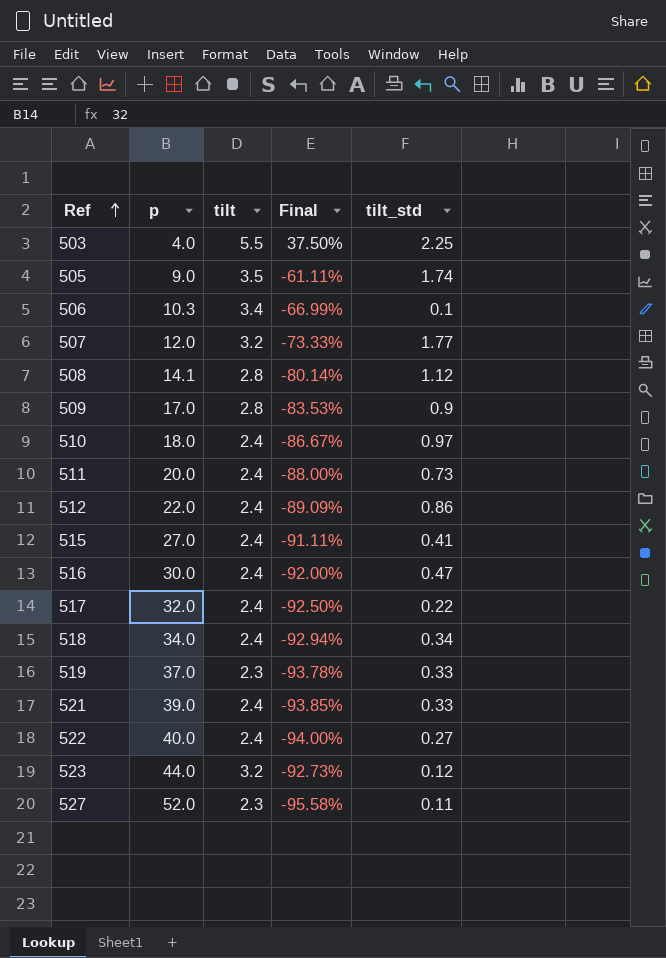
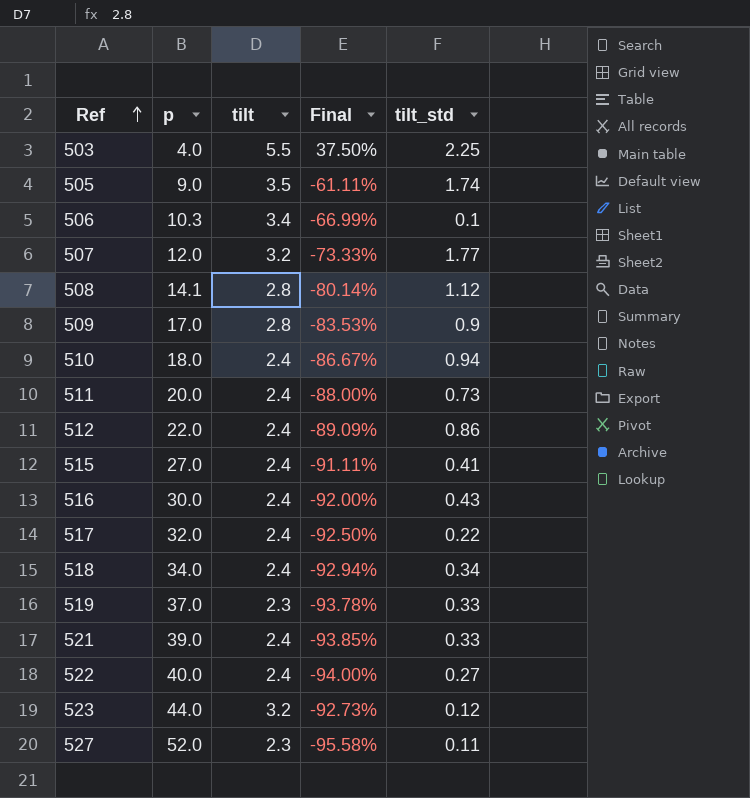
510 | tilt_std: 0.97 -> 0.94
516 | tilt_std: 0.47 -> 0.43

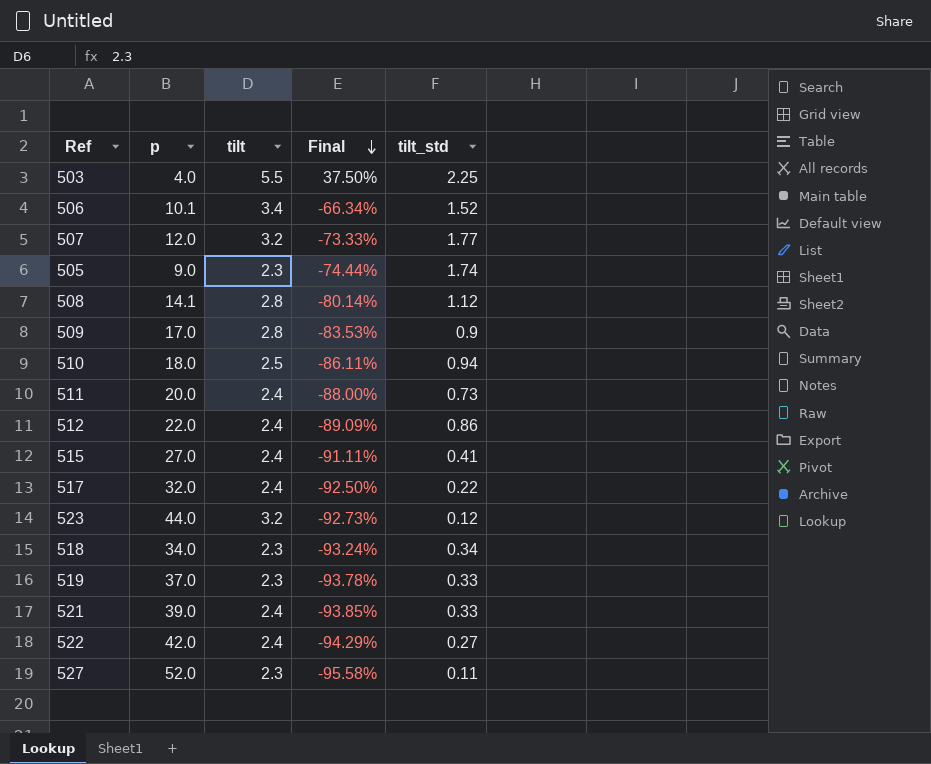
row order: Ref ascending -> Final descending
row 516: 30.0 | 2.4 | -92.00% | 0.43 -> none
506 | p: 10.3 -> 10.1
506 | Final: -66.99% -> -66.34%
506 | tilt_std: 0.1 -> 1.52
505 | tilt: 3.5 -> 2.3
505 | Final: -61.11% -> -74.44%
510 | tilt: 2.4 -> 2.5
510 | Final: -86.67% -> -86.11%
518 | tilt: 2.4 -> 2.3
518 | Final: -92.94% -> -93.24%
522 | p: 40.0 -> 42.0
522 | Final: -94.00% -> -94.29%

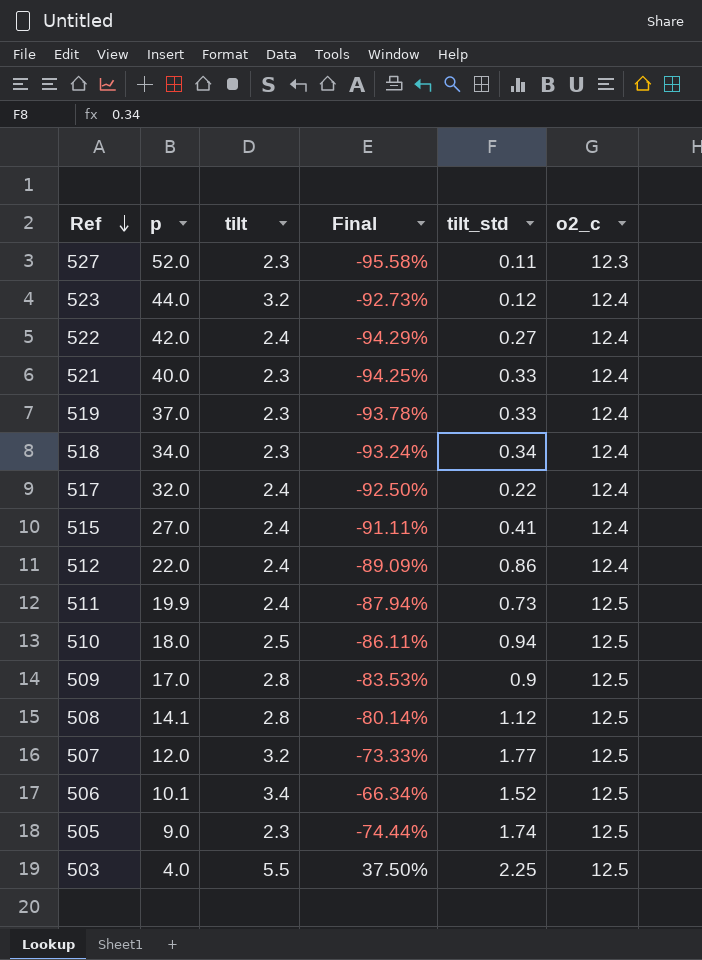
row order: Final descending -> Ref descending
column o2_c | position: none -> 6
521 | p: 39.0 -> 40.0
521 | tilt: 2.4 -> 2.3
521 | Final: -93.85% -> -94.25%
511 | p: 20.0 -> 19.9
511 | Final: -88.00% -> -87.94%

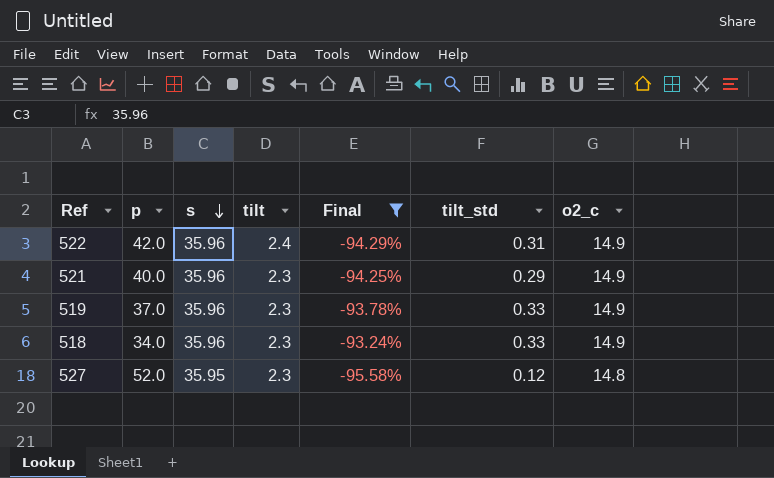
filter: none -> Final <= -93.24%
row order: Ref descending -> s descending
column s | position: none -> 3
522 | tilt_std: 0.27 -> 0.31
522 | o2_c: 12.4 -> 14.9
521 | tilt_std: 0.33 -> 0.29
521 | o2_c: 12.4 -> 14.9
519 | o2_c: 12.4 -> 14.9
518 | tilt_std: 0.34 -> 0.33
518 | o2_c: 12.4 -> 14.9
527 | tilt_std: 0.11 -> 0.12
527 | o2_c: 12.3 -> 14.8

